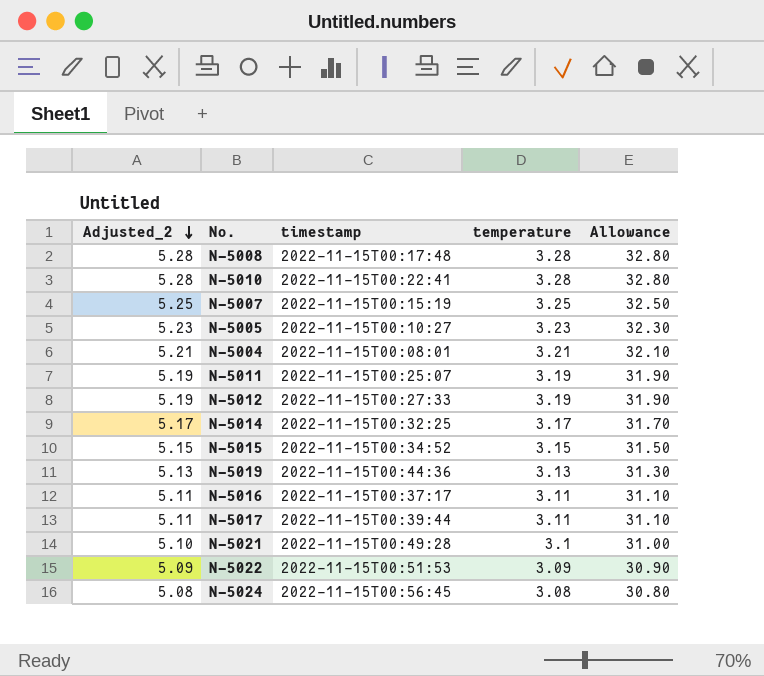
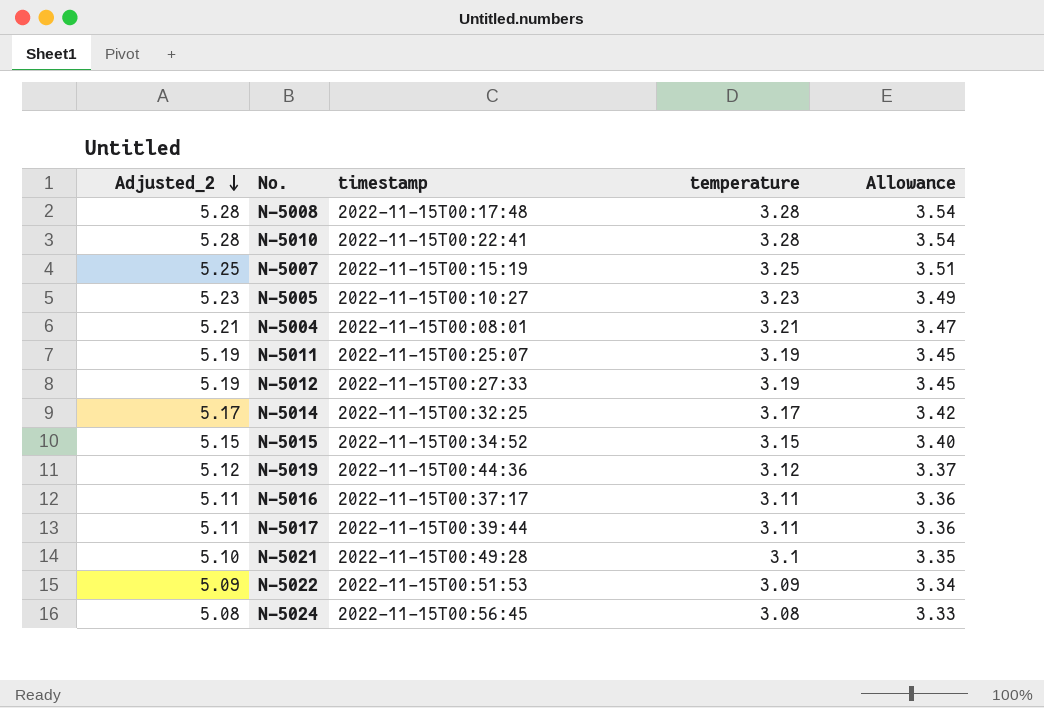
column Allowance | formula: [temperature] * 10 -> [temperature] * 1.08
N-5019 | Adjusted_2: 5.13 -> 5.12
N-5019 | temperature: 3.13 -> 3.12

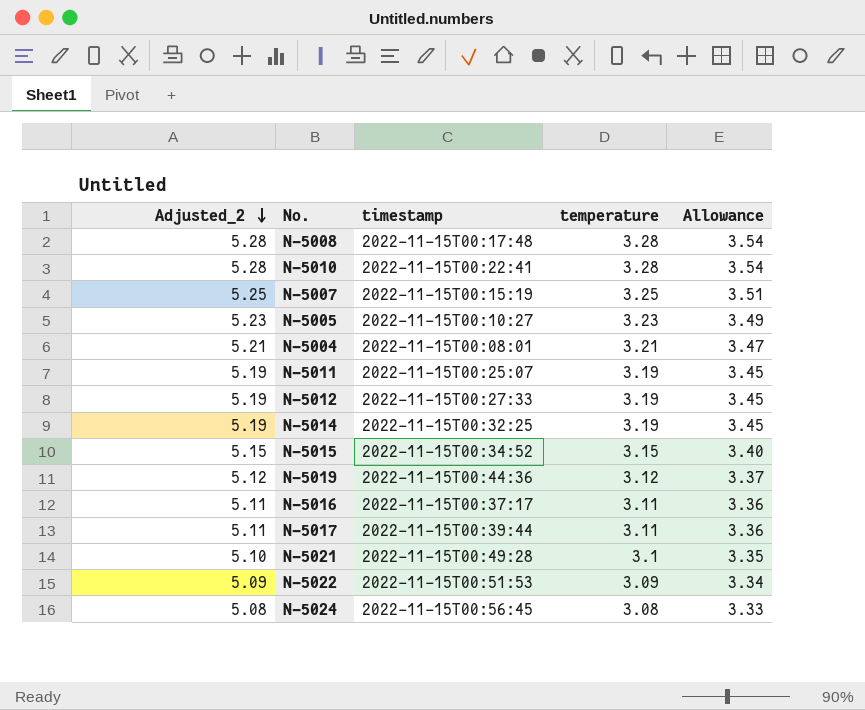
N-5014 | Adjusted_2: 5.17 -> 5.19
N-5014 | temperature: 3.17 -> 3.19
N-5014 | Allowance: 3.42 -> 3.45

